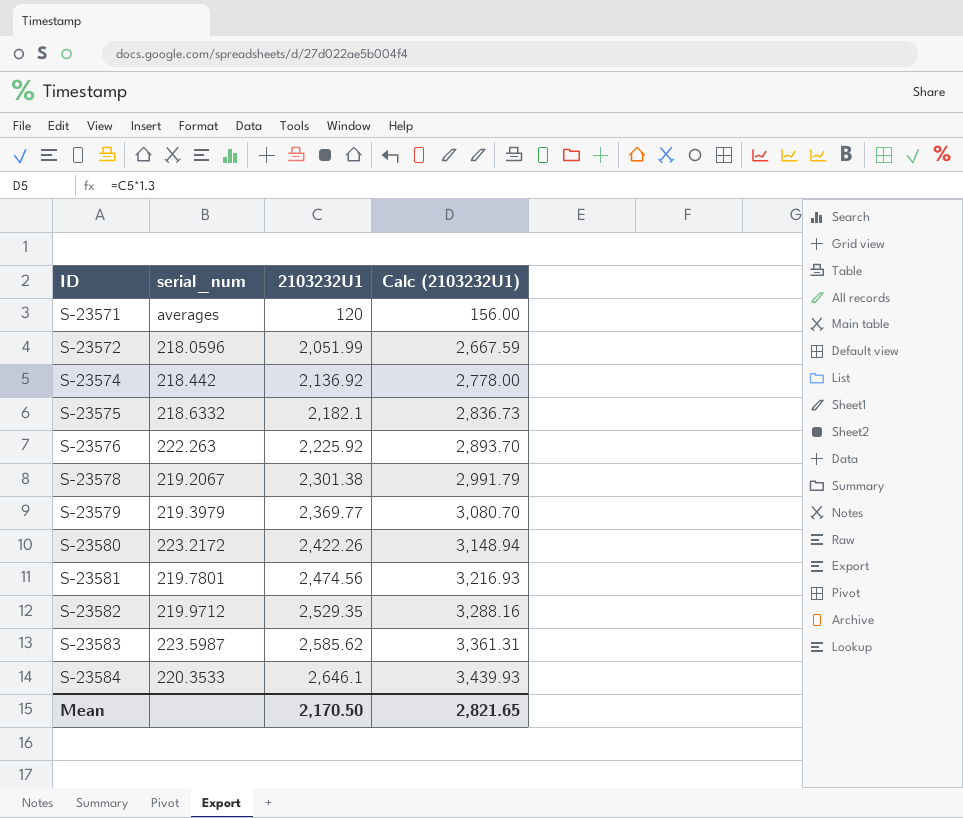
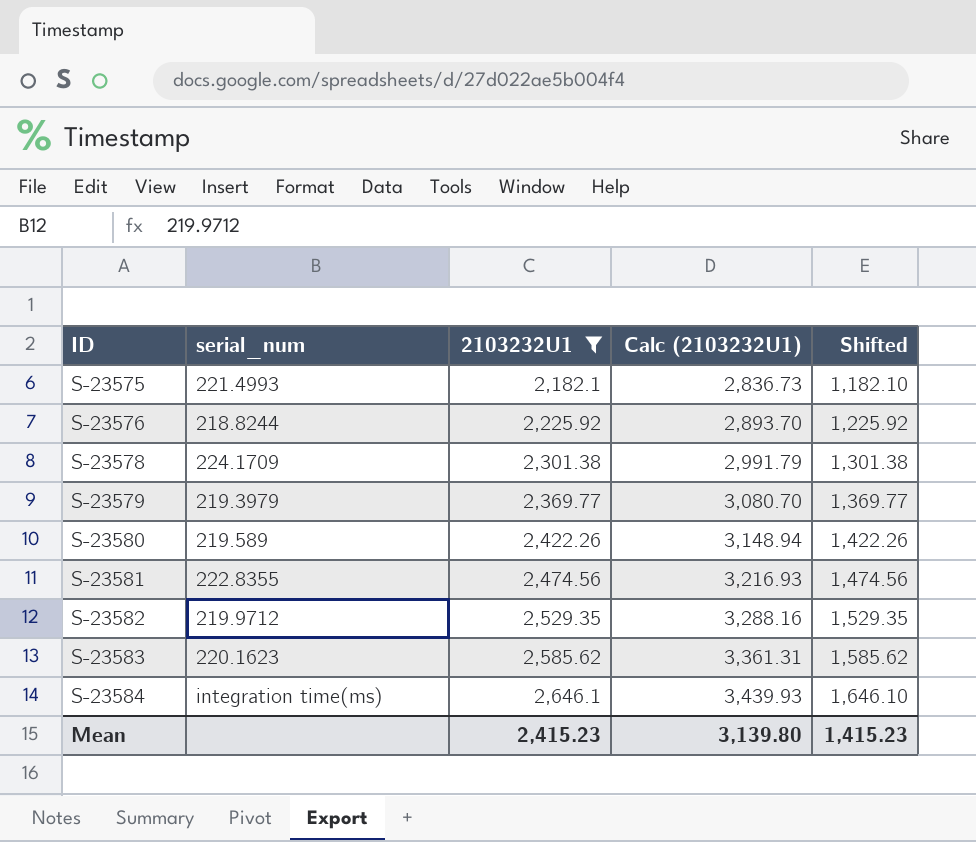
filter: none -> 2103232U1 >= 2,182.1
column Shifted | formula: none -> [2103232U1] - 1000
S-23575 | serial_num: 218.6332 -> 221.4993
S-23576 | serial_num: 222.263 -> 218.8244
S-23578 | serial_num: 219.2067 -> 224.1709
S-23580 | serial_num: 223.2172 -> 219.589
S-23581 | serial_num: 219.7801 -> 222.8355
S-23583 | serial_num: 223.5987 -> 220.1623
S-23584 | serial_num: 220.3533 -> integration time(ms)
Mean | 2103232U1: 2,170.50 -> 2,415.23
Mean | Calc (2103232U1): 2,821.65 -> 3,139.80

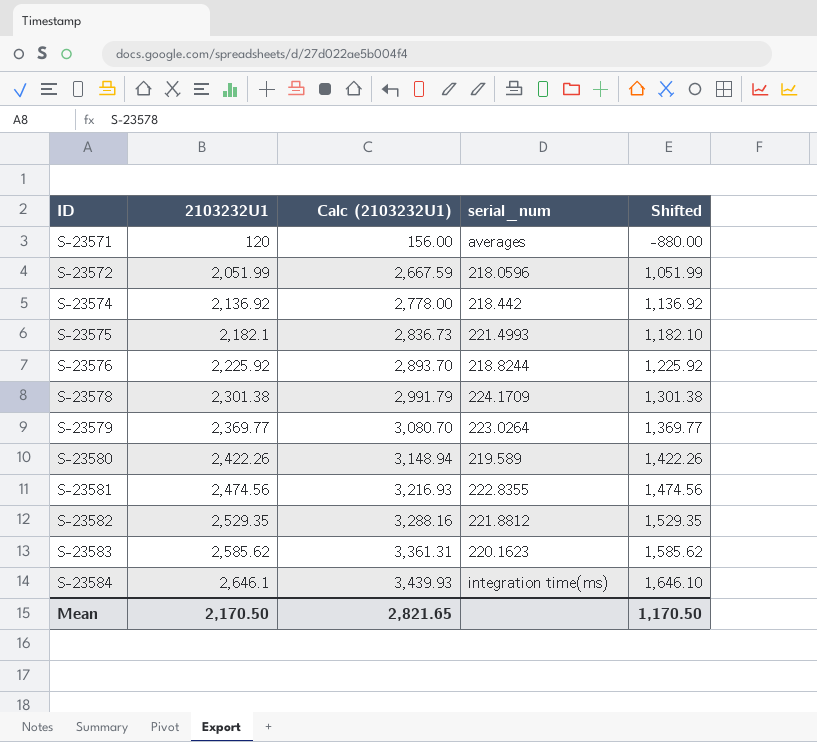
filter: 2103232U1 >= 2,182.1 -> none
column serial_num | position: 2 -> 4
S-23579 | serial_num: 219.3979 -> 223.0264
S-23582 | serial_num: 219.9712 -> 221.8812
Mean | 2103232U1: 2,415.23 -> 2,170.50
Mean | Calc (2103232U1): 3,139.80 -> 2,821.65
Mean | Shifted: 1,415.23 -> 1,170.50

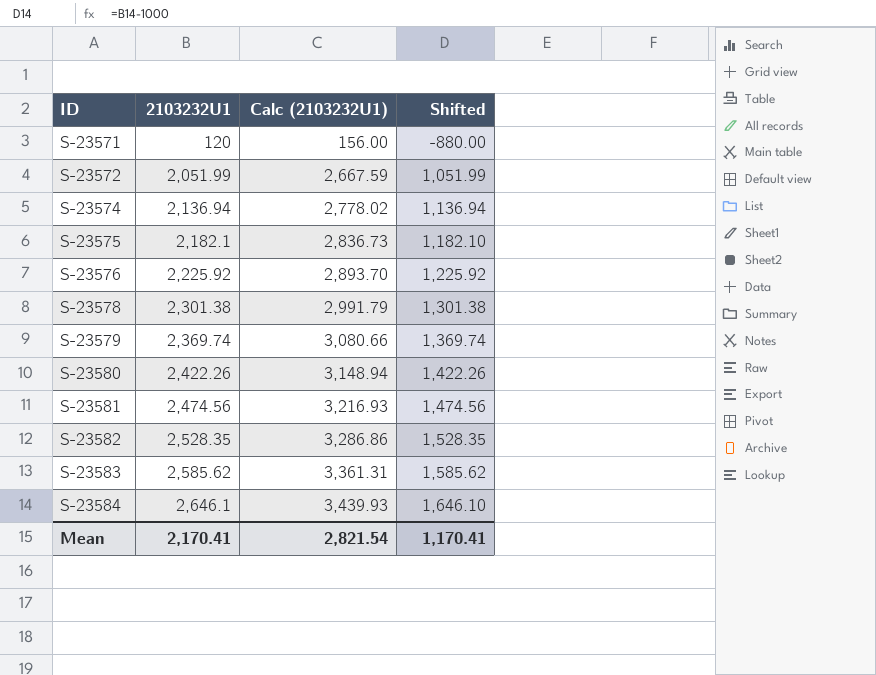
column serial_num | position: 4 -> none
S-23574 | 2103232U1: 2,136.92 -> 2,136.94
S-23574 | Calc (2103232U1): 2,778.00 -> 2,778.02
S-23574 | Shifted: 1,136.92 -> 1,136.94
S-23579 | 2103232U1: 2,369.77 -> 2,369.74
S-23579 | Calc (2103232U1): 3,080.70 -> 3,080.66
S-23579 | Shifted: 1,369.77 -> 1,369.74
S-23582 | 2103232U1: 2,529.35 -> 2,528.35
S-23582 | Calc (2103232U1): 3,288.16 -> 3,286.86
S-23582 | Shifted: 1,529.35 -> 1,528.35
Mean | 2103232U1: 2,170.50 -> 2,170.41
Mean | Calc (2103232U1): 2,821.65 -> 2,821.54
Mean | Shifted: 1,170.50 -> 1,170.41

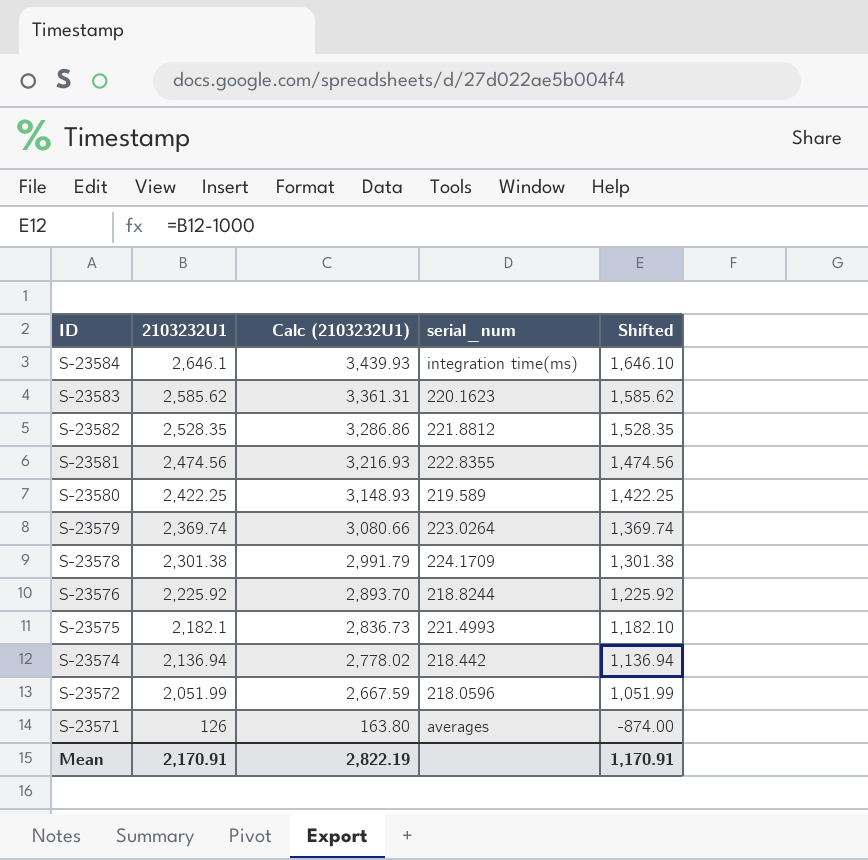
row order: ID ascending -> ID descending
column serial_num | position: none -> 4
S-23580 | 2103232U1: 2,422.26 -> 2,422.25
S-23580 | Calc (2103232U1): 3,148.94 -> 3,148.93
S-23580 | Shifted: 1,422.26 -> 1,422.25
S-23571 | 2103232U1: 120 -> 126
S-23571 | Calc (2103232U1): 156.00 -> 163.80
S-23571 | Shifted: -880.00 -> -874.00
Mean | 2103232U1: 2,170.41 -> 2,170.91
Mean | Calc (2103232U1): 2,821.54 -> 2,822.19
Mean | Shifted: 1,170.41 -> 1,170.91

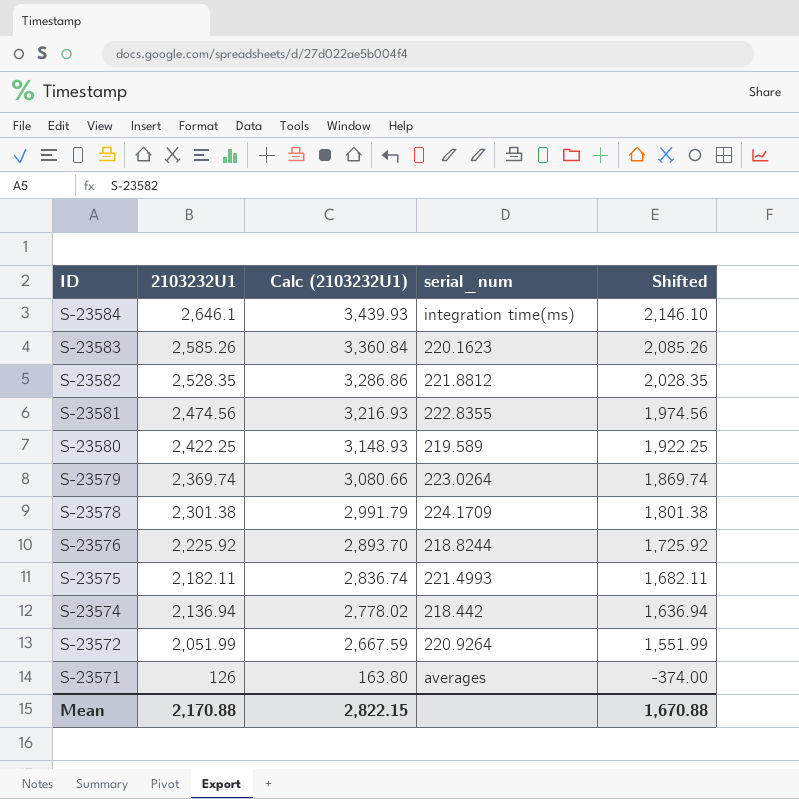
column Shifted | formula: [2103232U1] - 1000 -> [2103232U1] - 500
S-23583 | 2103232U1: 2,585.62 -> 2,585.26
S-23583 | Calc (2103232U1): 3,361.31 -> 3,360.84
S-23575 | 2103232U1: 2,182.1 -> 2,182.11
S-23575 | Calc (2103232U1): 2,836.73 -> 2,836.74
S-23572 | serial_num: 218.0596 -> 220.9264
Mean | 2103232U1: 2,170.91 -> 2,170.88
Mean | Calc (2103232U1): 2,822.19 -> 2,822.15
Mean | Shifted: 1,170.91 -> 1,670.88

